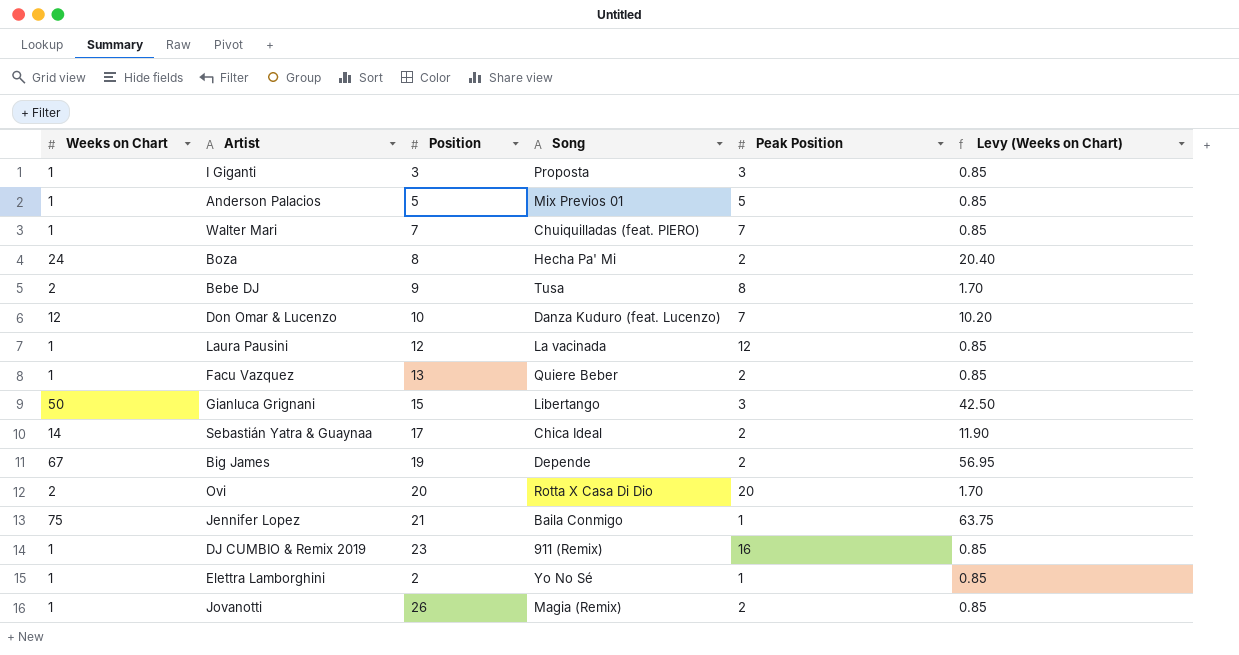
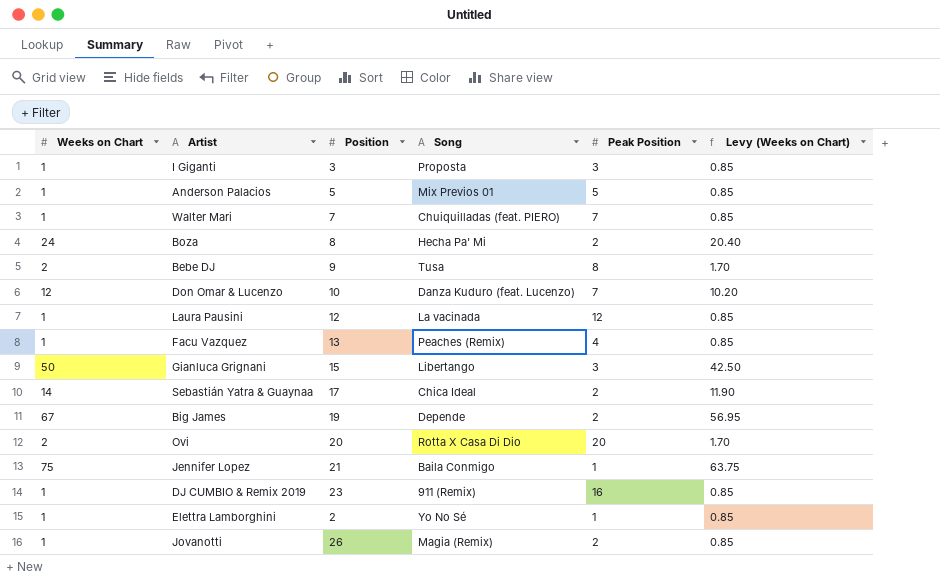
Facu Vazquez | Song: Quiere Beber -> Peaches (Remix)
Facu Vazquez | Peak Position: 2 -> 4

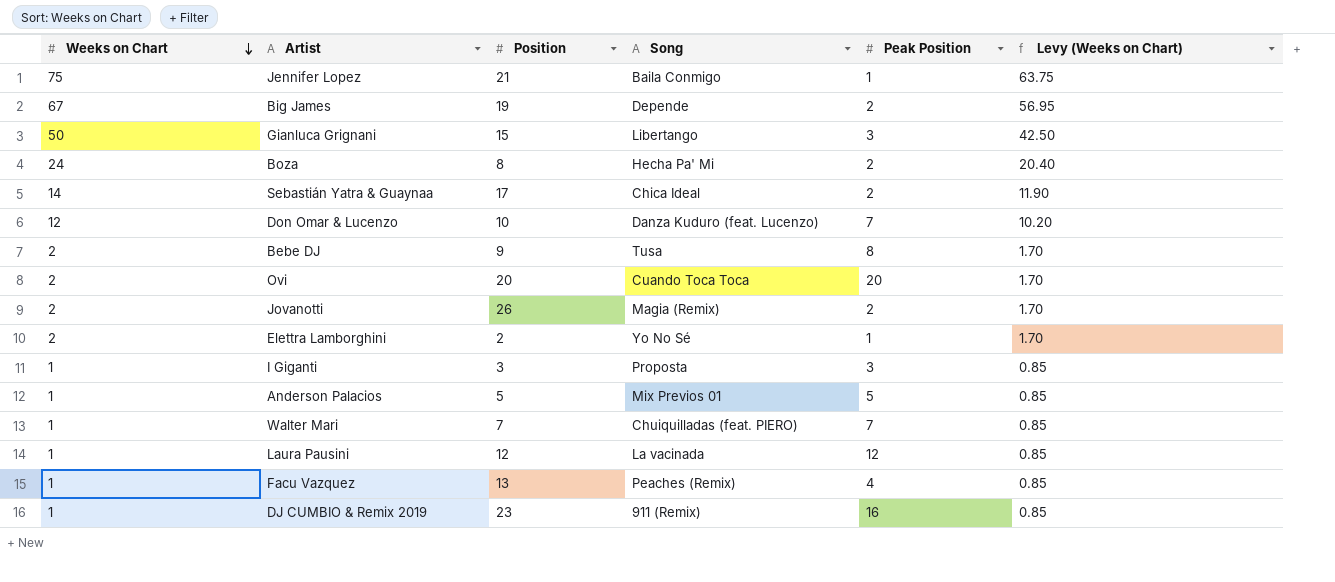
row order: none -> Weeks on Chart descending
Ovi | Song: Rotta X Casa Di Dio -> Cuando Toca Toca
Jovanotti | Weeks on Chart: 1 -> 2
Jovanotti | Levy (Weeks on Chart): 0.85 -> 1.70
Elettra Lamborghini | Weeks on Chart: 1 -> 2
Elettra Lamborghini | Levy (Weeks on Chart): 0.85 -> 1.70

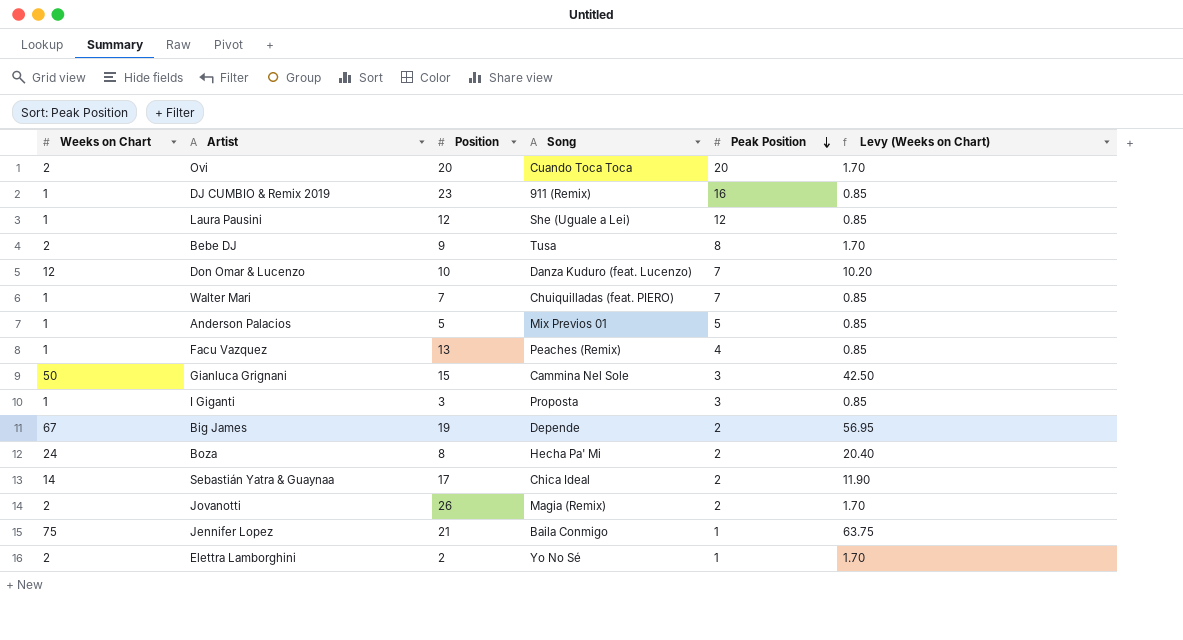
row order: Weeks on Chart descending -> Peak Position descending
Laura Pausini | Song: La vacinada -> She (Uguale a Lei)
Gianluca Grignani | Song: Libertango -> Cammina Nel Sole

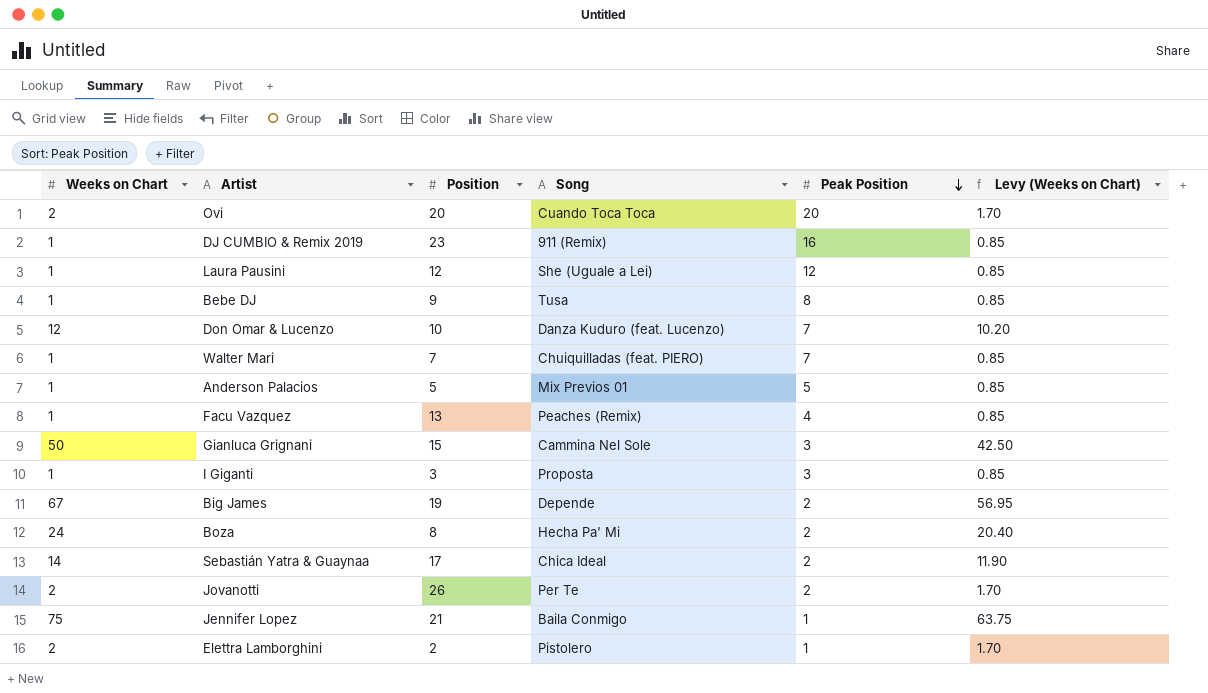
Bebe DJ | Weeks on Chart: 2 -> 1
Bebe DJ | Levy (Weeks on Chart): 1.70 -> 0.85
Jovanotti | Song: Magia (Remix) -> Per Te
Elettra Lamborghini | Song: Yo No Sé -> Pistolero

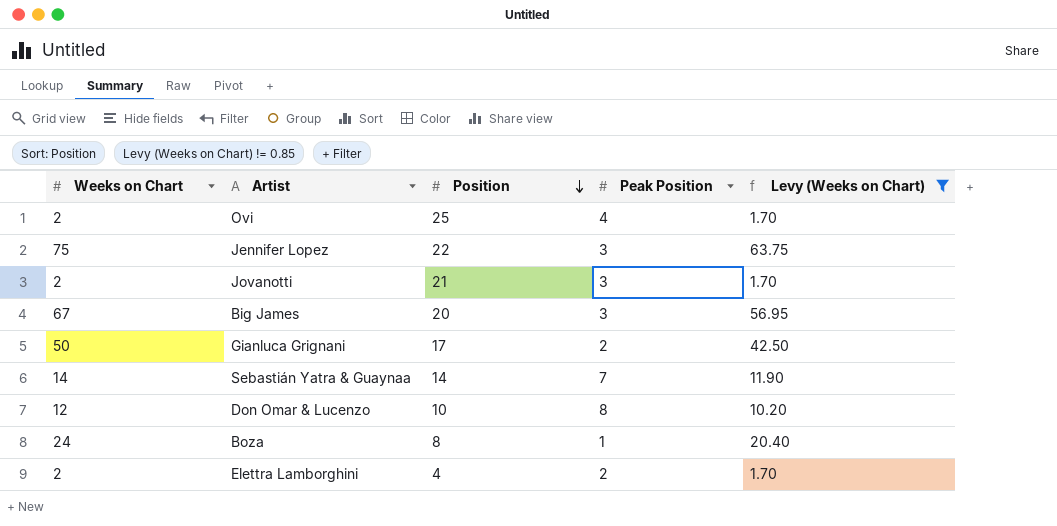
filter: none -> Levy (Weeks on Chart) != 0.85
row order: Peak Position descending -> Position descending
column Song | position: 4 -> none
Ovi | Position: 20 -> 25
Ovi | Peak Position: 20 -> 4
Jennifer Lopez | Position: 21 -> 22
Jennifer Lopez | Peak Position: 1 -> 3
Jovanotti | Position: 26 -> 21
Jovanotti | Peak Position: 2 -> 3
Big James | Position: 19 -> 20
Big James | Peak Position: 2 -> 3
Gianluca Grignani | Position: 15 -> 17
Gianluca Grignani | Peak Position: 3 -> 2
Sebastián Yatra & Guaynaa | Position: 17 -> 14
Sebastián Yatra & Guaynaa | Peak Position: 2 -> 7
Don Omar & Lucenzo | Peak Position: 7 -> 8
Boza | Peak Position: 2 -> 1
Elettra Lamborghini | Position: 2 -> 4
Elettra Lamborghini | Peak Position: 1 -> 2

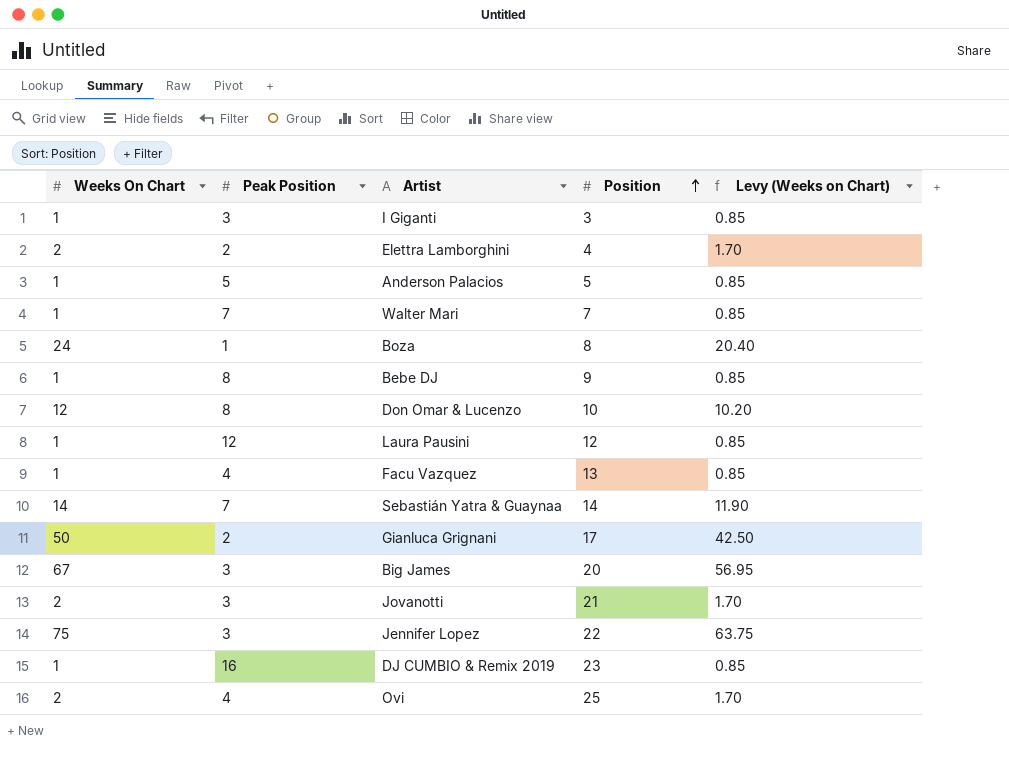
filter: Levy (Weeks on Chart) != 0.85 -> none
row order: Position descending -> Position ascending
column name: Weeks on Chart -> Weeks On Chart
column Peak Position | position: 4 -> 2

